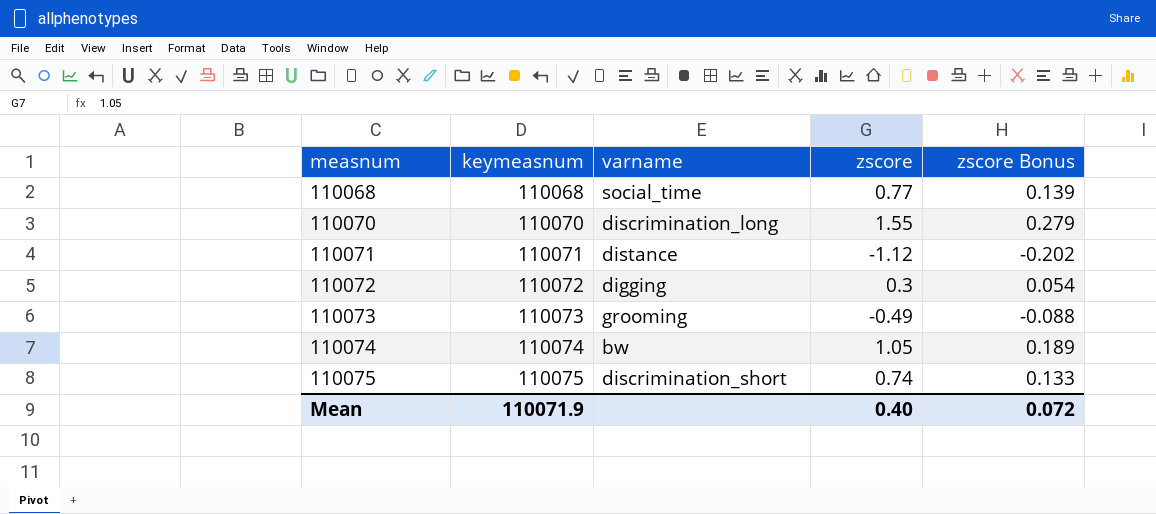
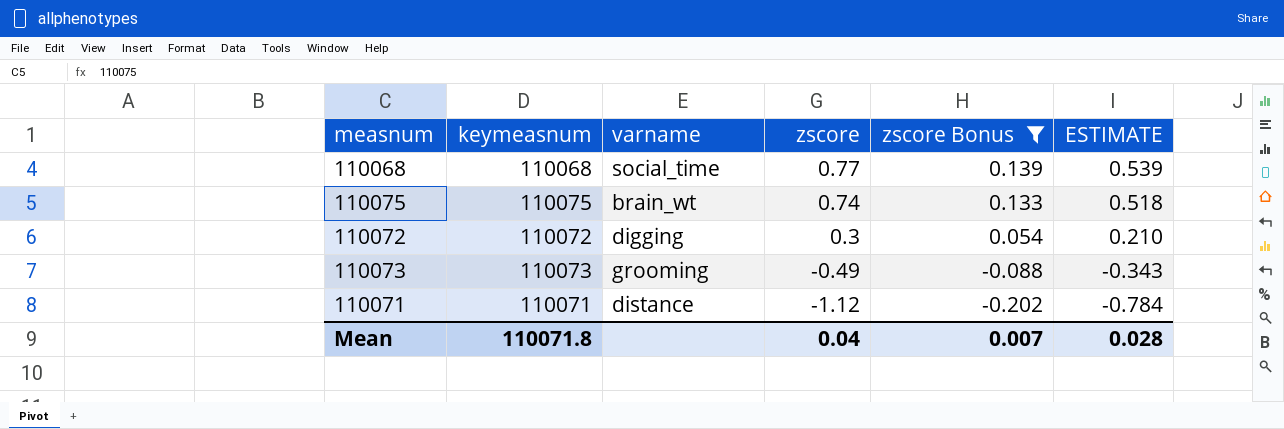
filter: none -> zscore Bonus <= 0.139
row order: measnum ascending -> zscore descending
column ESTIMATE | formula: none -> [zscore] * 0.7
110075 | varname: discrimination_short -> brain_wt
Mean | keymeasnum: 110071.9 -> 110071.8
Mean | zscore: 0.40 -> 0.04
Mean | zscore Bonus: 0.072 -> 0.007

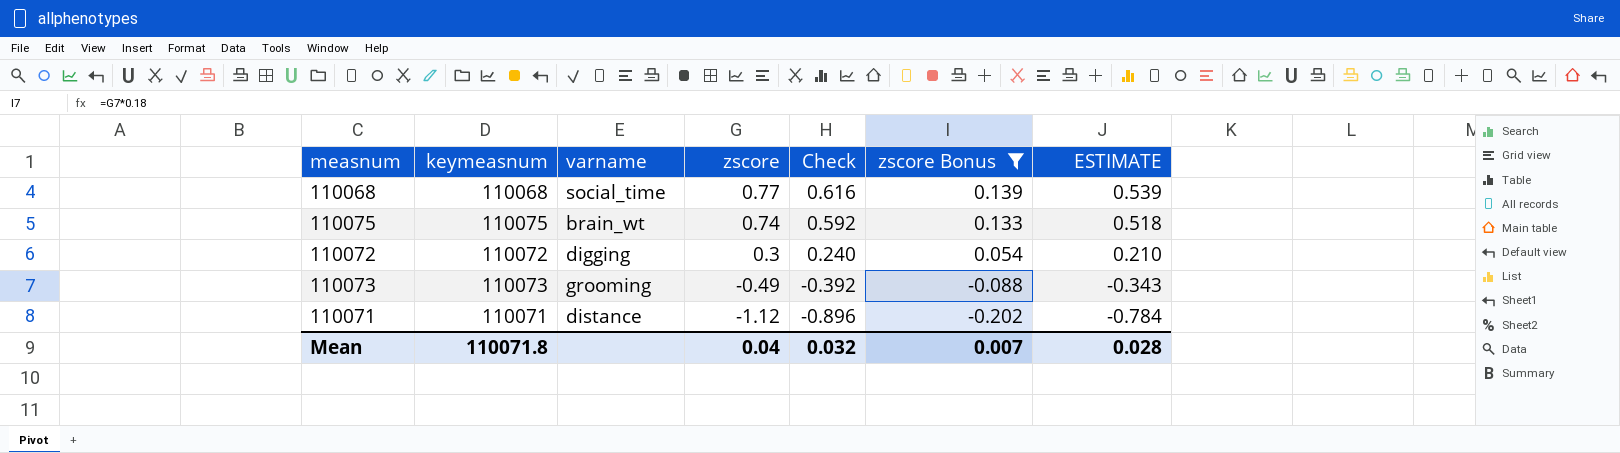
column Check | formula: none -> [zscore] * 0.8

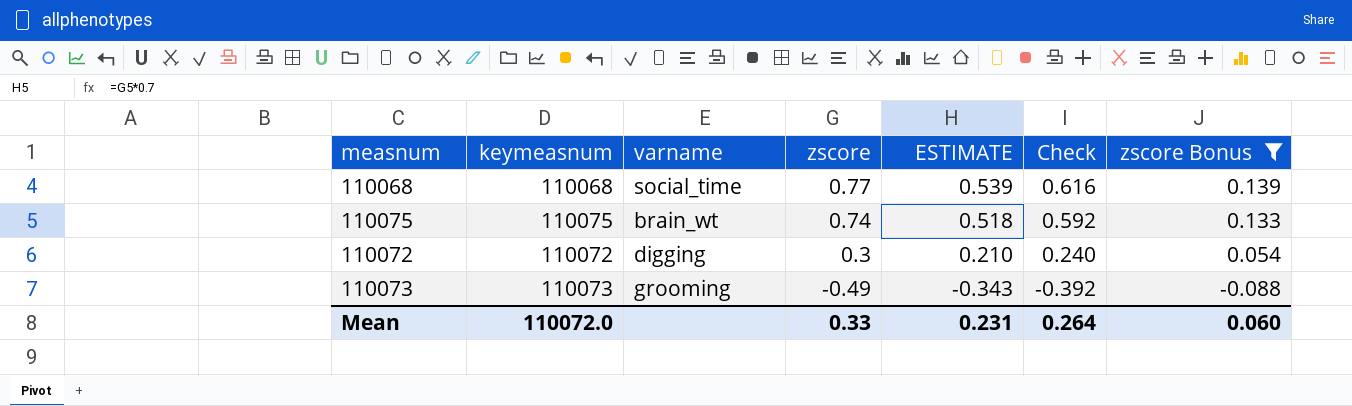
column ESTIMATE | position: 7 -> 5
row 110071: 110071 | distance | -1.12 | -0.896 | -0.202 | -0.784 -> none
Mean | keymeasnum: 110071.8 -> 110072.0
Mean | zscore: 0.04 -> 0.33
Mean | ESTIMATE: 0.028 -> 0.231
Mean | Check: 0.032 -> 0.264
Mean | zscore Bonus: 0.007 -> 0.060

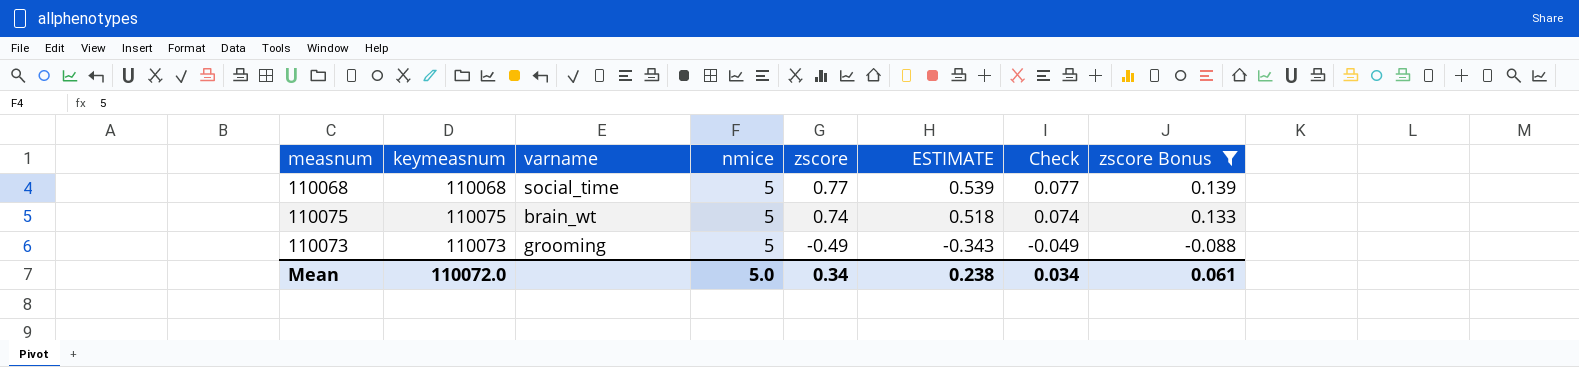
column nmice | position: none -> 4
column Check | formula: [zscore] * 0.8 -> [zscore] * 0.1
row 110072: 110072 | digging | 0.3 | 0.210 | 0.240 | 0.054 -> none
Mean | zscore: 0.33 -> 0.34
Mean | ESTIMATE: 0.231 -> 0.238
Mean | Check: 0.264 -> 0.034
Mean | zscore Bonus: 0.060 -> 0.061

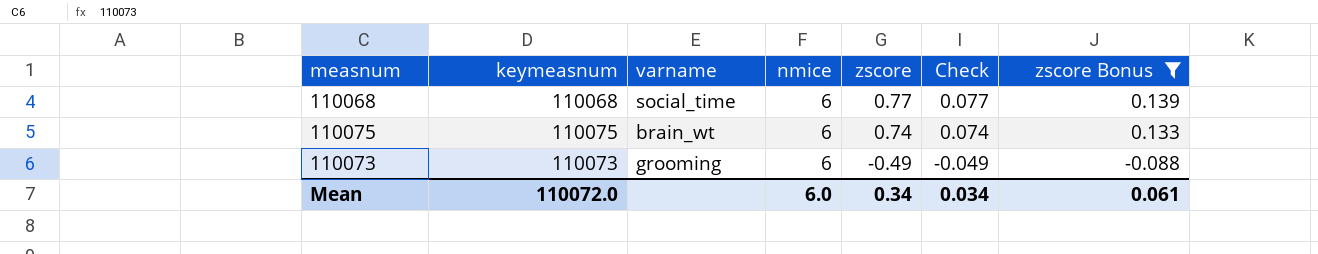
column ESTIMATE | formula: [zscore] * 0.7 -> none
110068 | nmice: 5 -> 6
110075 | nmice: 5 -> 6
110073 | nmice: 5 -> 6
Mean | nmice: 5.0 -> 6.0

